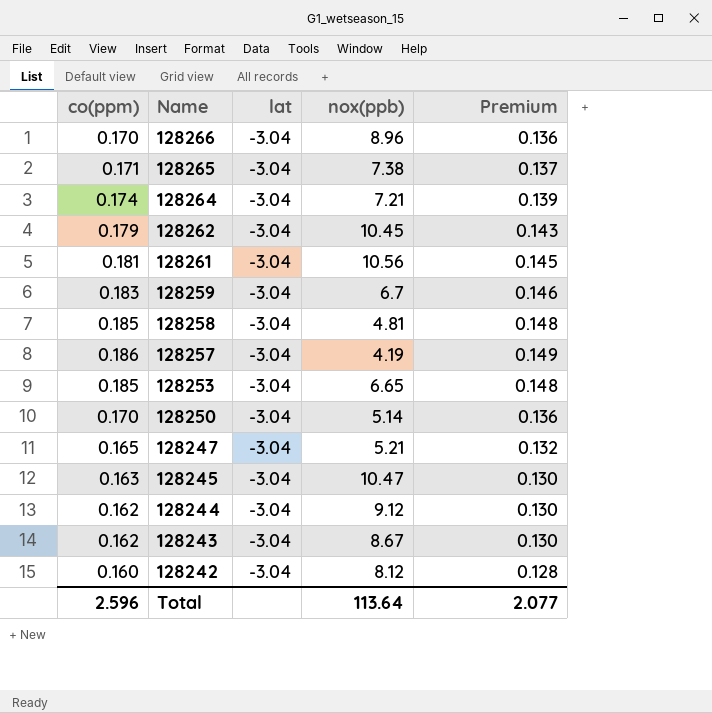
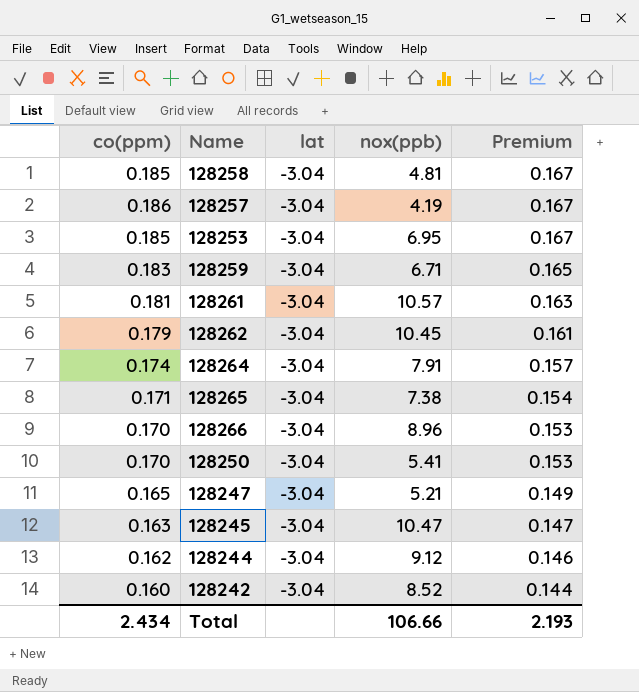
row order: Name descending -> Premium descending
column Premium | formula: [co(ppm)] * 0.8 -> [co(ppm)] * 0.9
row 128243: 0.162 | -3.04 | 8.67 | 0.130 -> none
128253 | nox(ppb): 6.65 -> 6.95
128259 | nox(ppb): 6.7 -> 6.71
128261 | nox(ppb): 10.56 -> 10.57
128264 | nox(ppb): 7.21 -> 7.91
128250 | nox(ppb): 5.14 -> 5.41
128242 | nox(ppb): 8.12 -> 8.52
Total | co(ppm): 2.596 -> 2.434
Total | nox(ppb): 113.64 -> 106.66
Total | Premium: 2.077 -> 2.193

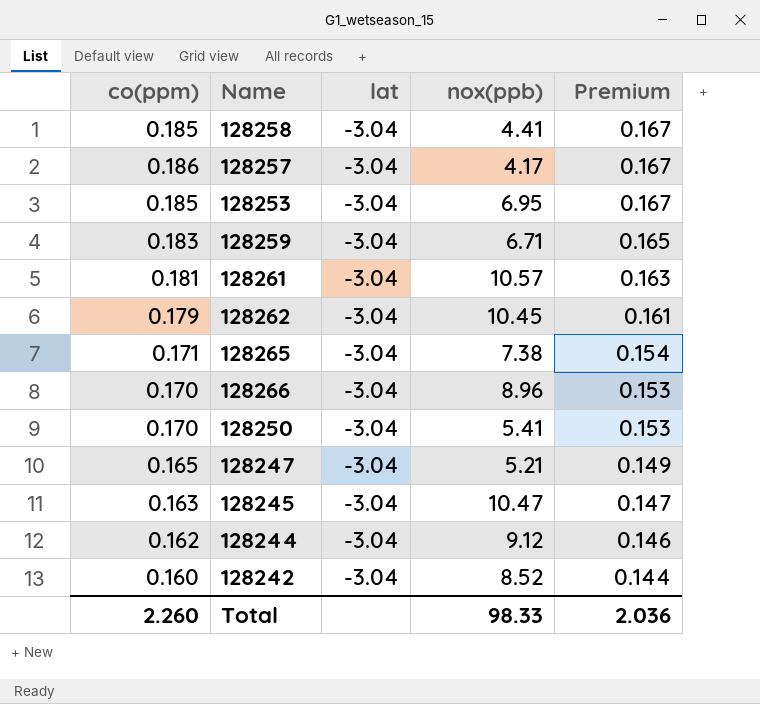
row 128264: 0.174 | -3.04 | 7.91 | 0.157 -> none
128258 | nox(ppb): 4.81 -> 4.41
128257 | nox(ppb): 4.19 -> 4.17
Total | co(ppm): 2.434 -> 2.260
Total | nox(ppb): 106.66 -> 98.33
Total | Premium: 2.193 -> 2.036

